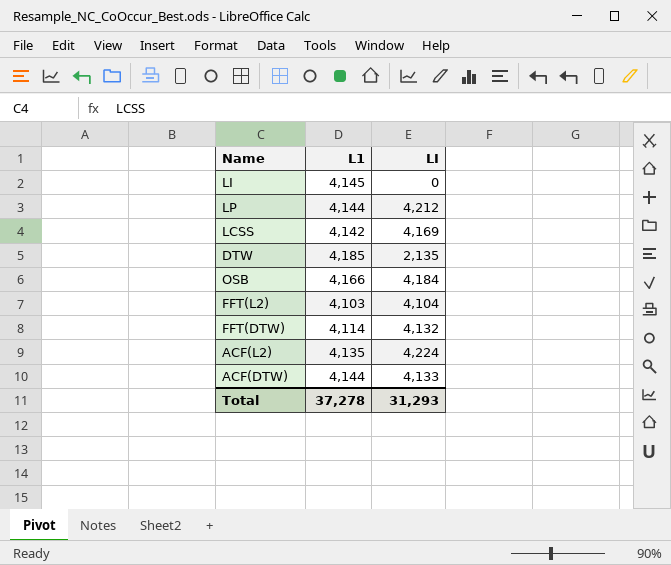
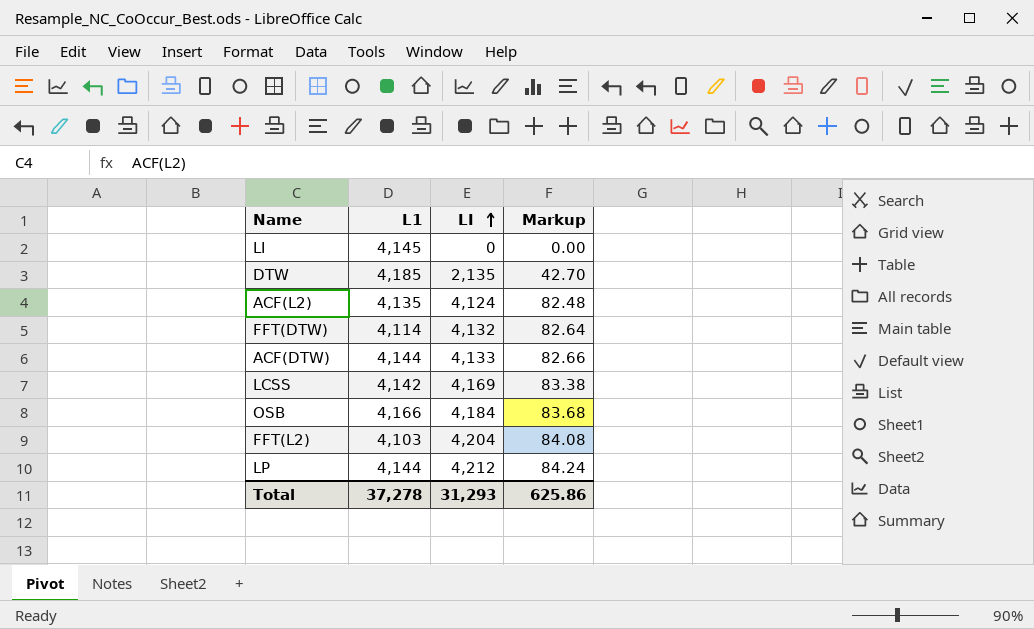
row order: none -> LI ascending
column Markup | formula: none -> [LI] * 0.02
ACF(L2) | LI: 4,224 -> 4,124
FFT(L2) | LI: 4,104 -> 4,204

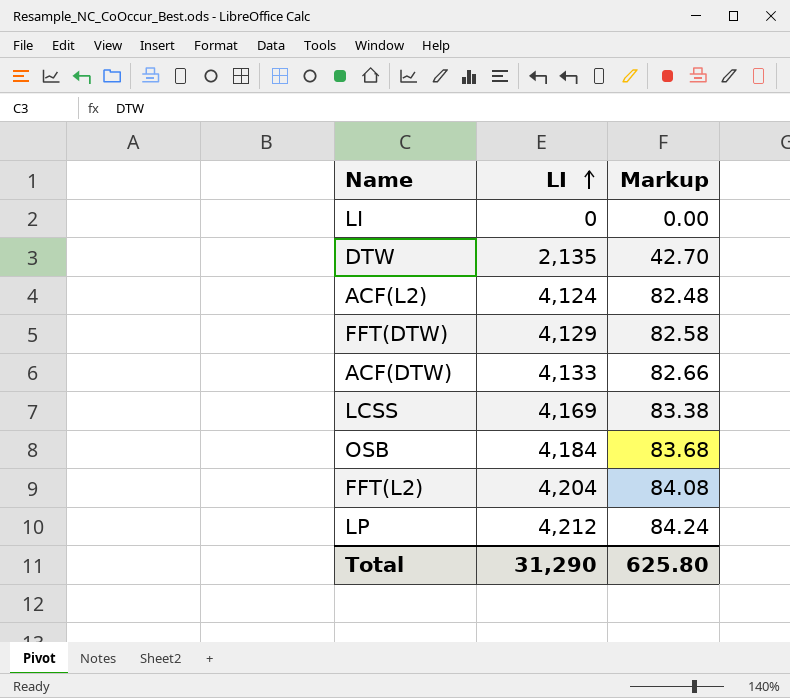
column L1 | position: 2 -> none
FFT(DTW) | LI: 4,132 -> 4,129
FFT(DTW) | Markup: 82.64 -> 82.58
Total | LI: 31,293 -> 31,290
Total | Markup: 625.86 -> 625.80

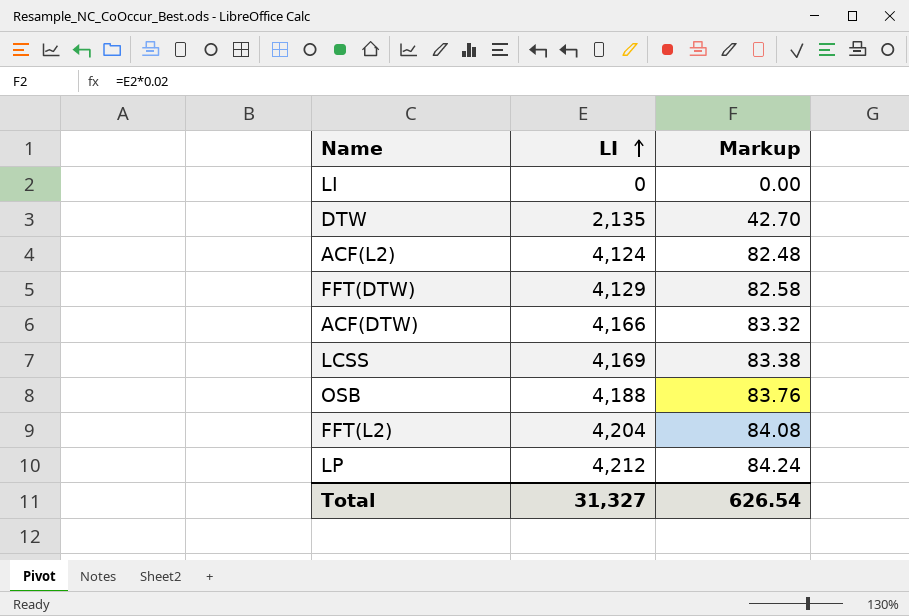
ACF(DTW) | LI: 4,133 -> 4,166
ACF(DTW) | Markup: 82.66 -> 83.32
OSB | LI: 4,184 -> 4,188
OSB | Markup: 83.68 -> 83.76
Total | LI: 31,290 -> 31,327
Total | Markup: 625.80 -> 626.54

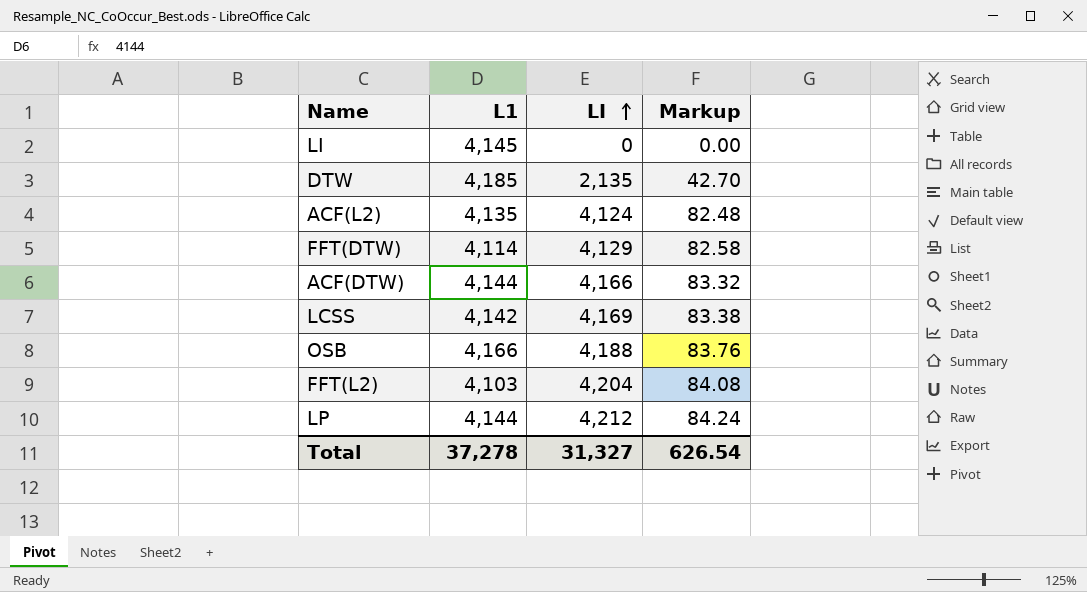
column L1 | position: none -> 2

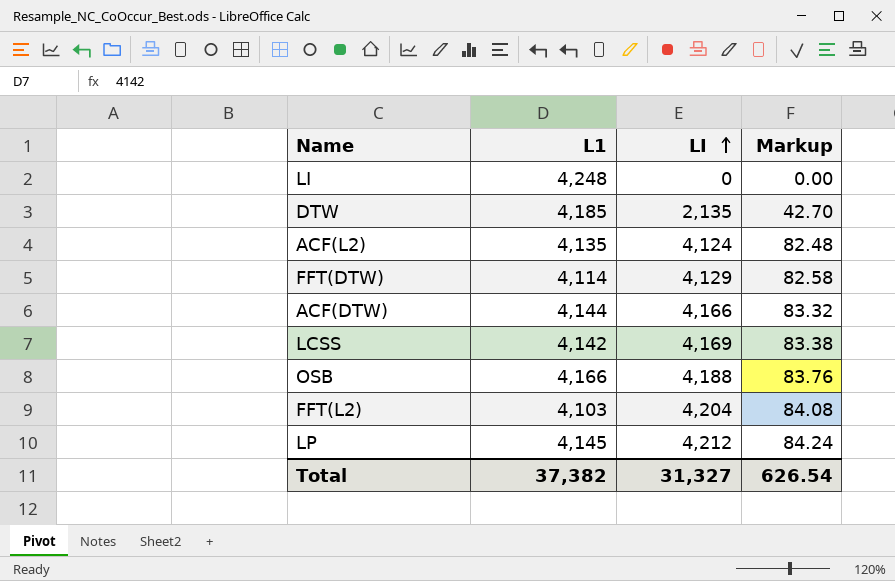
LI | L1: 4,145 -> 4,248
LP | L1: 4,144 -> 4,145
Total | L1: 37,278 -> 37,382

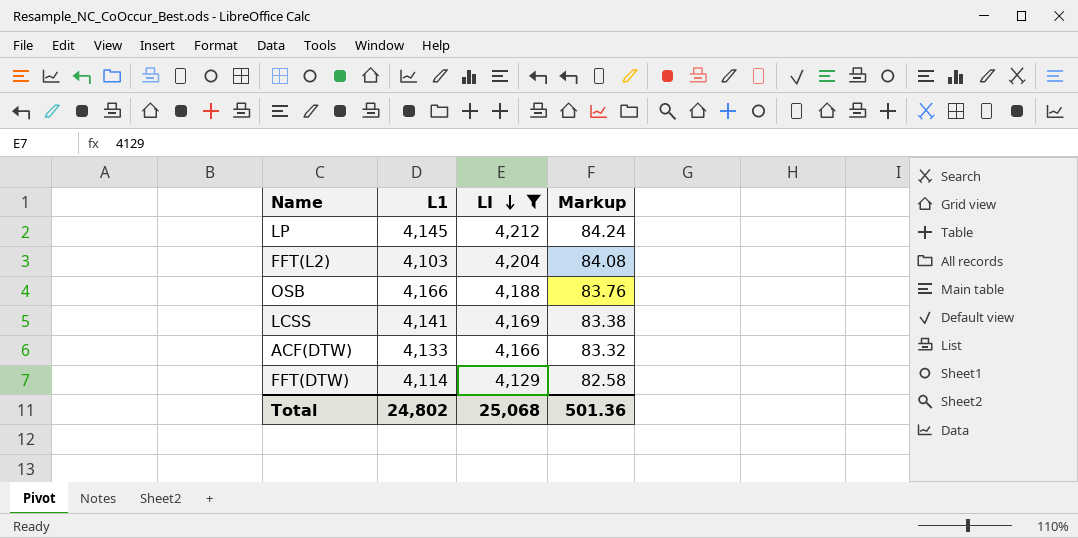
filter: none -> LI >= 4,129
row order: LI ascending -> LI descending
LCSS | L1: 4,142 -> 4,141
ACF(DTW) | L1: 4,144 -> 4,133
Total | L1: 37,382 -> 24,802
Total | LI: 31,327 -> 25,068
Total | Markup: 626.54 -> 501.36

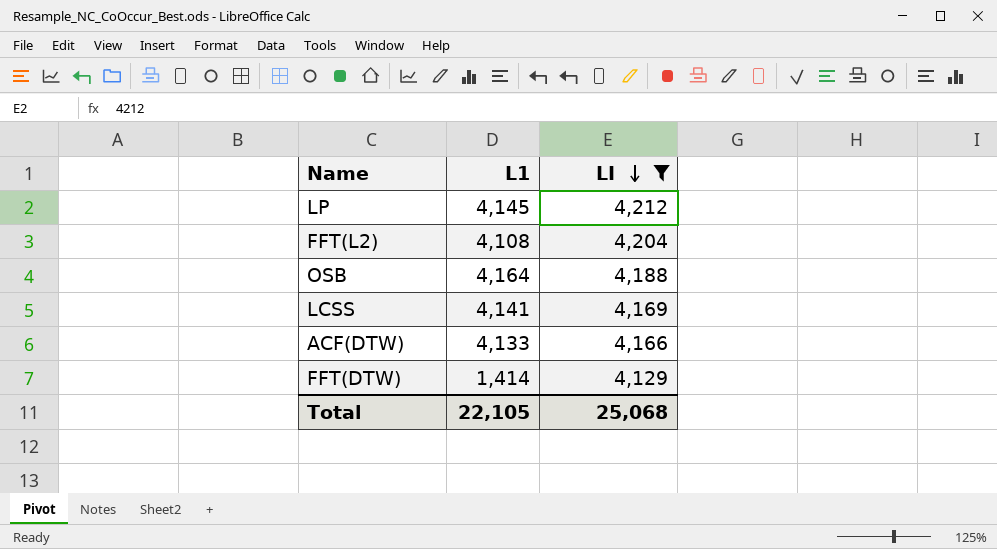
column Markup | formula: [LI] * 0.02 -> none
FFT(L2) | L1: 4,103 -> 4,108
OSB | L1: 4,166 -> 4,164
FFT(DTW) | L1: 4,114 -> 1,414
Total | L1: 24,802 -> 22,105

